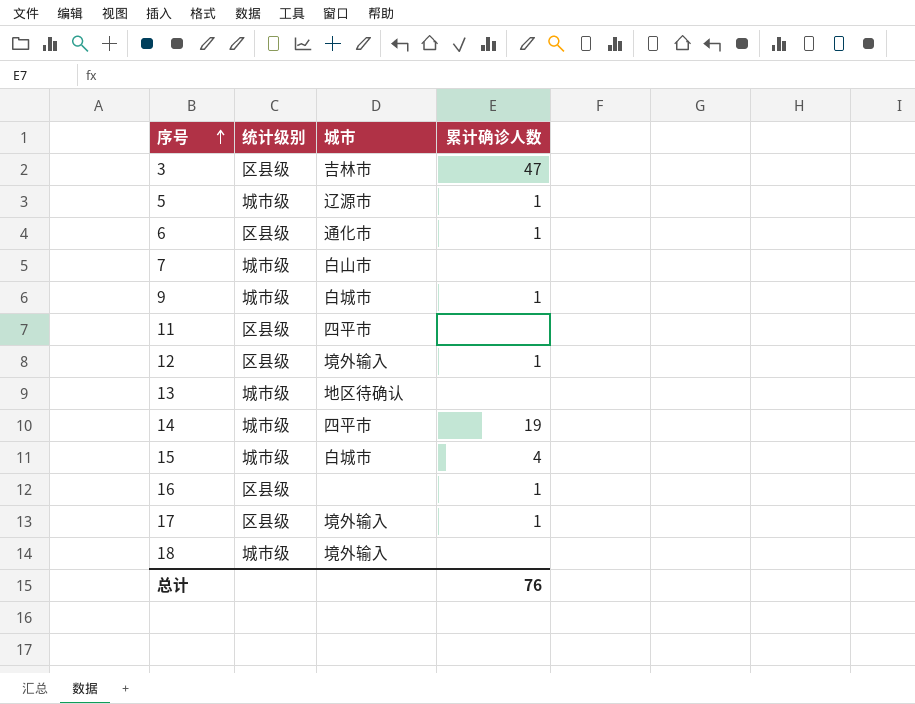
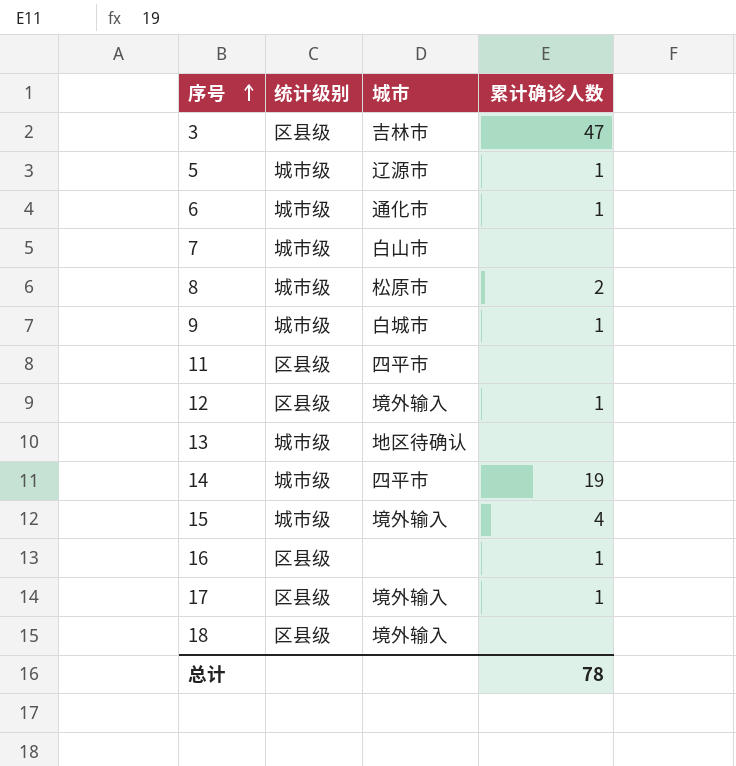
6 | 统计级别: 区县级 -> 城市级
row 8: none -> 城市级 | 松原市 | 2
15 | 城市: 白城市 -> 境外输入
18 | 统计级别: 城市级 -> 区县级
总计 | 累计确诊人数: 76 -> 78

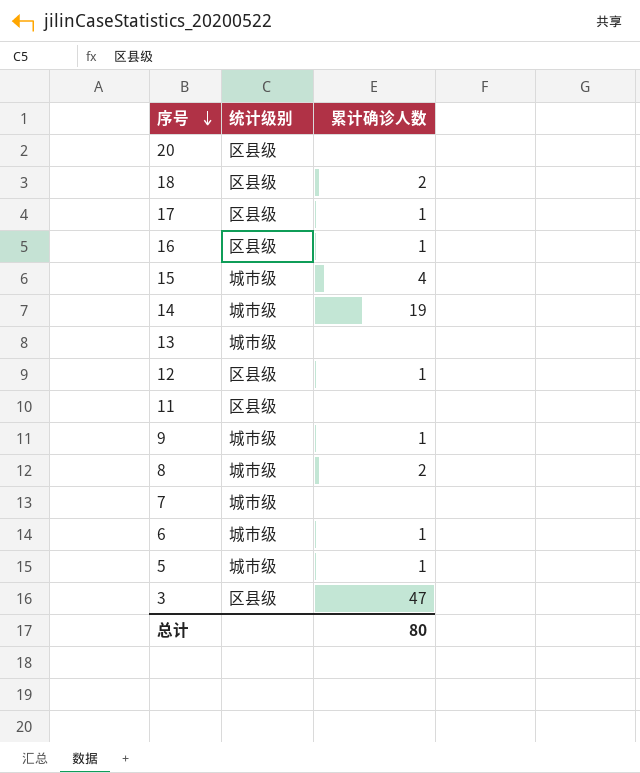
row order: 序号 ascending -> 序号 descending
column 城市 | position: 3 -> none
row 20: none -> 区县级 | none
18 | 累计确诊人数: none -> 2
总计 | 累计确诊人数: 78 -> 80

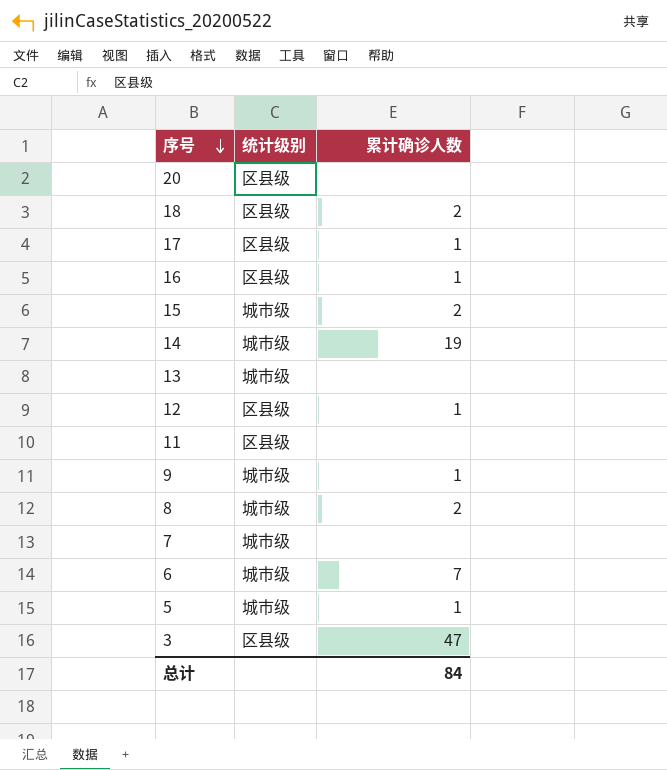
15 | 累计确诊人数: 4 -> 2
6 | 累计确诊人数: 1 -> 7
总计 | 累计确诊人数: 80 -> 84

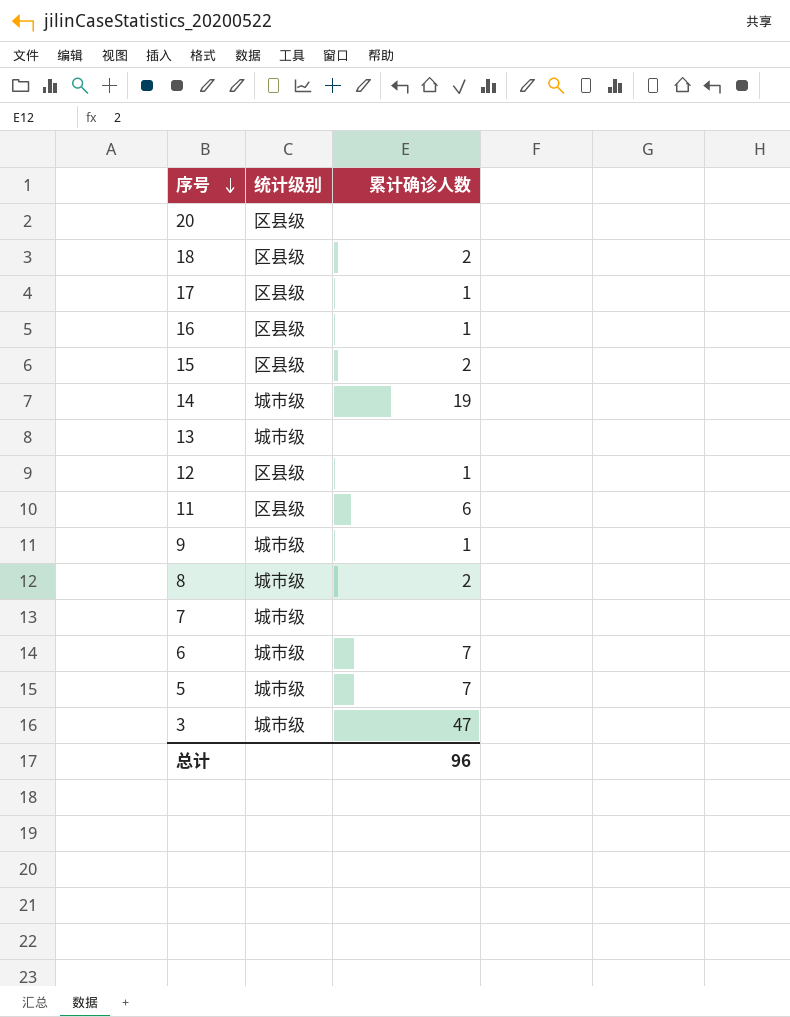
15 | 统计级别: 城市级 -> 区县级
11 | 累计确诊人数: none -> 6
5 | 累计确诊人数: 1 -> 7
3 | 统计级别: 区县级 -> 城市级
总计 | 累计确诊人数: 84 -> 96

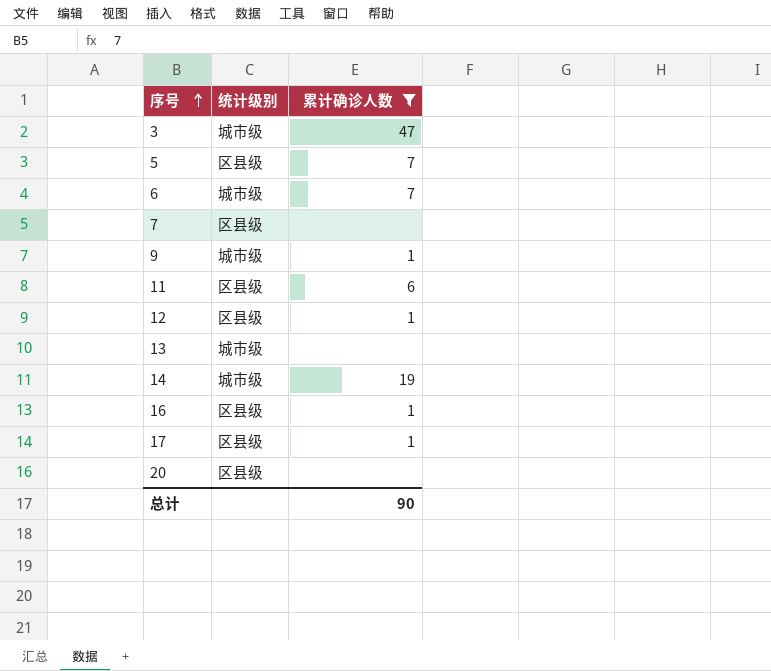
filter: none -> 累计确诊人数 != 2
row order: 序号 descending -> 序号 ascending
5 | 统计级别: 城市级 -> 区县级
7 | 统计级别: 城市级 -> 区县级
总计 | 累计确诊人数: 96 -> 90

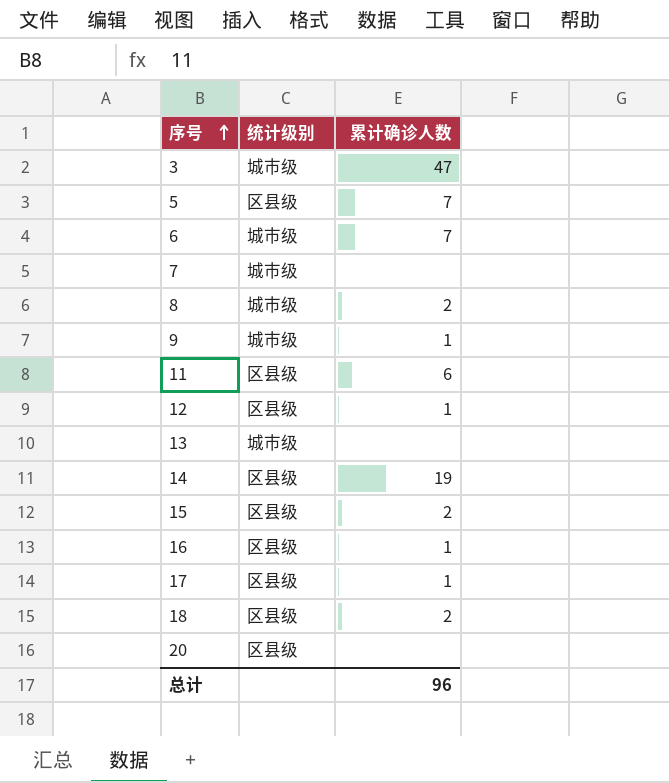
filter: 累计确诊人数 != 2 -> none
7 | 统计级别: 区县级 -> 城市级
14 | 统计级别: 城市级 -> 区县级
总计 | 累计确诊人数: 90 -> 96

